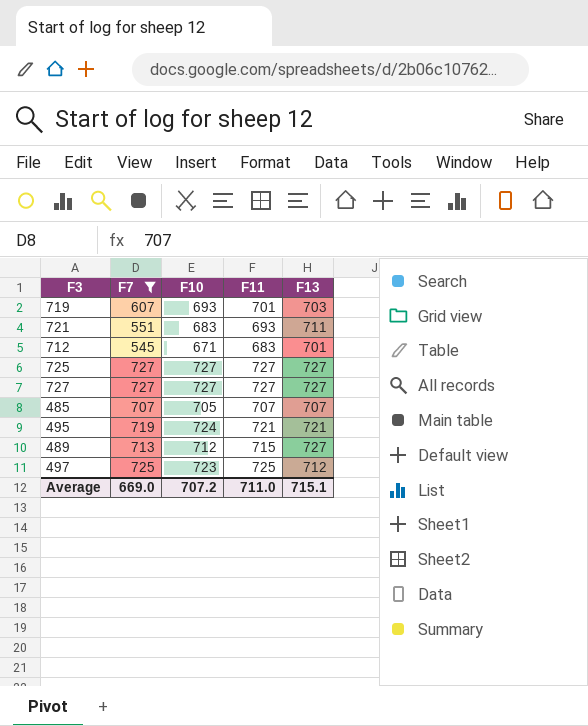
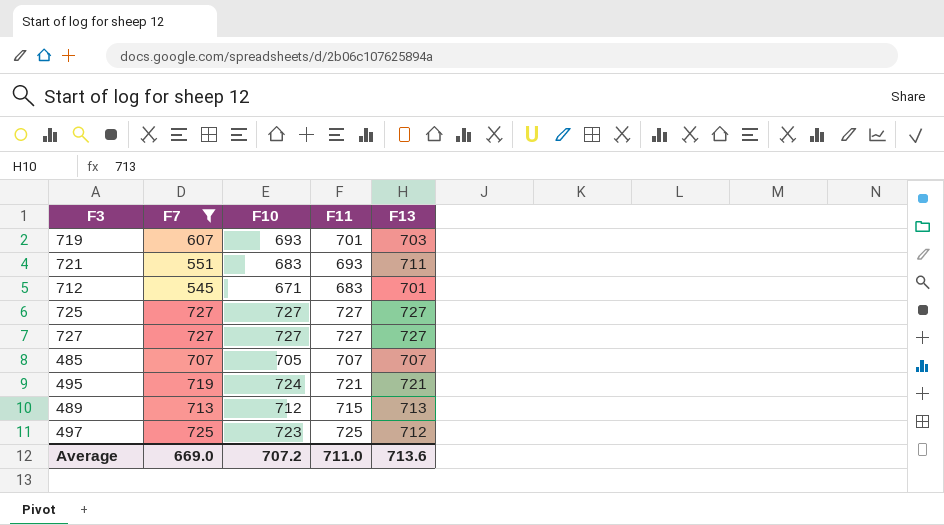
489 | F13: 727 -> 713
Average | F13: 715.1 -> 713.6

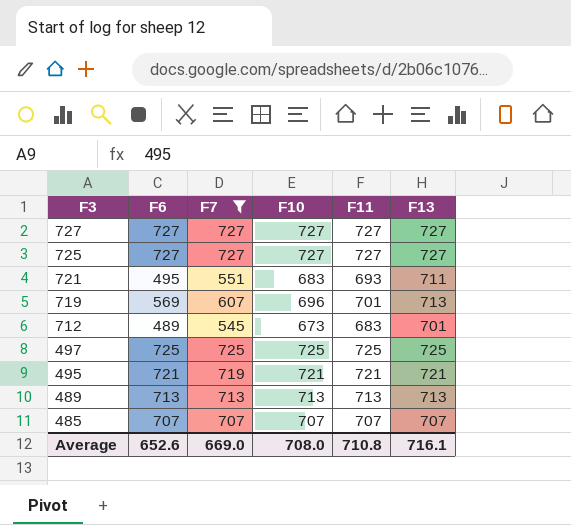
row order: none -> F3 descending
column F6 | position: none -> 2
719 | F10: 693 -> 696
719 | F13: 703 -> 713
712 | F10: 671 -> 673
497 | F10: 723 -> 725
497 | F13: 712 -> 725
495 | F10: 724 -> 721
489 | F10: 712 -> 713
489 | F11: 715 -> 713
485 | F10: 705 -> 707
Average | F10: 707.2 -> 708.0
Average | F11: 711.0 -> 710.8
Average | F13: 713.6 -> 716.1

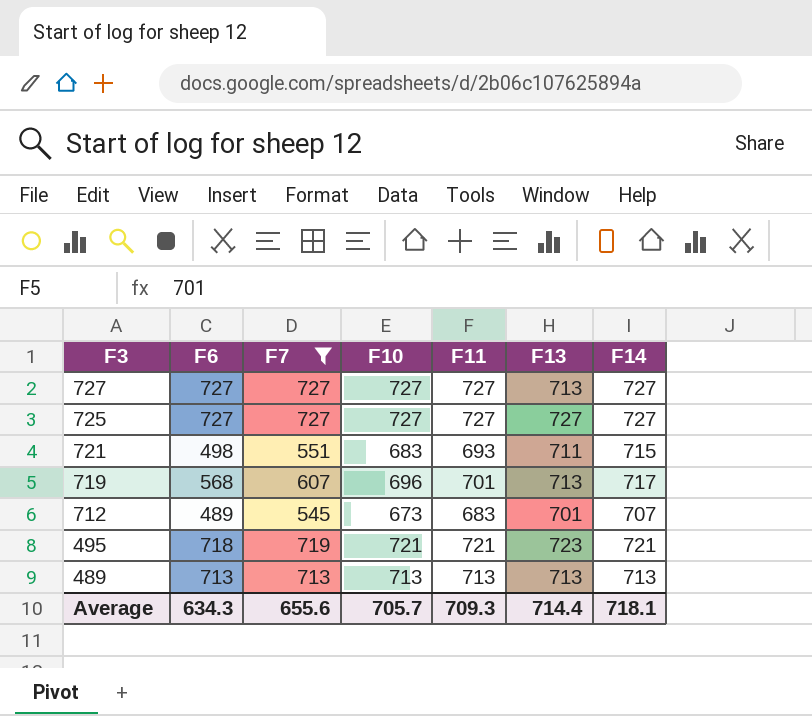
column F14 | position: none -> 7
row 497: 725 | 725 | 725 | 725 | 725 -> none
row 485: 707 | 707 | 707 | 707 | 707 -> none
727 | F13: 727 -> 713
721 | F6: 495 -> 498
719 | F6: 569 -> 568
495 | F6: 721 -> 718
495 | F13: 721 -> 723
Average | F6: 652.6 -> 634.3
Average | F7: 669.0 -> 655.6
Average | F10: 708.0 -> 705.7
Average | F11: 710.8 -> 709.3
Average | F13: 716.1 -> 714.4

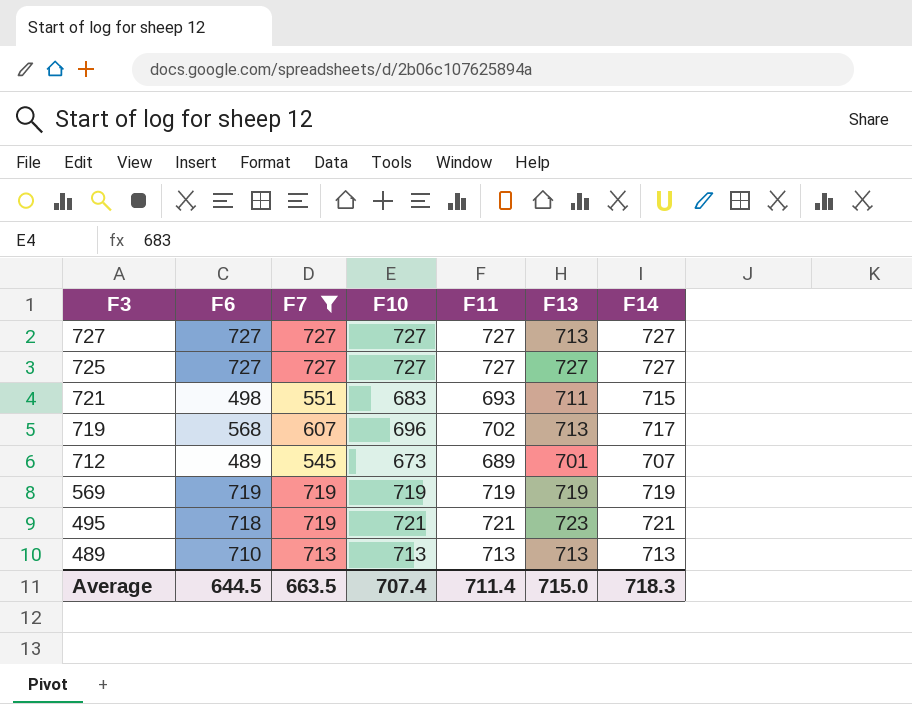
719 | F11: 701 -> 702
712 | F11: 683 -> 689
row 569: none -> 719 | 719 | 719 | 719 | 719 | 719
489 | F6: 713 -> 710
Average | F6: 634.3 -> 644.5
Average | F7: 655.6 -> 663.5
Average | F10: 705.7 -> 707.4
Average | F11: 709.3 -> 711.4
Average | F13: 714.4 -> 715.0
Average | F14: 718.1 -> 718.3

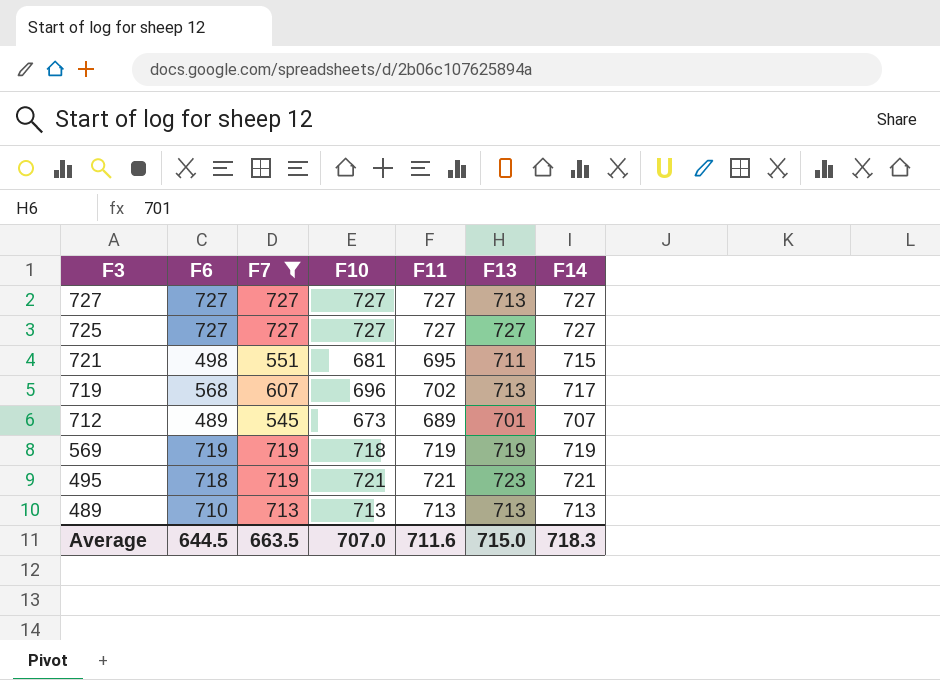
721 | F10: 683 -> 681
721 | F11: 693 -> 695
569 | F10: 719 -> 718
Average | F10: 707.4 -> 707.0
Average | F11: 711.4 -> 711.6

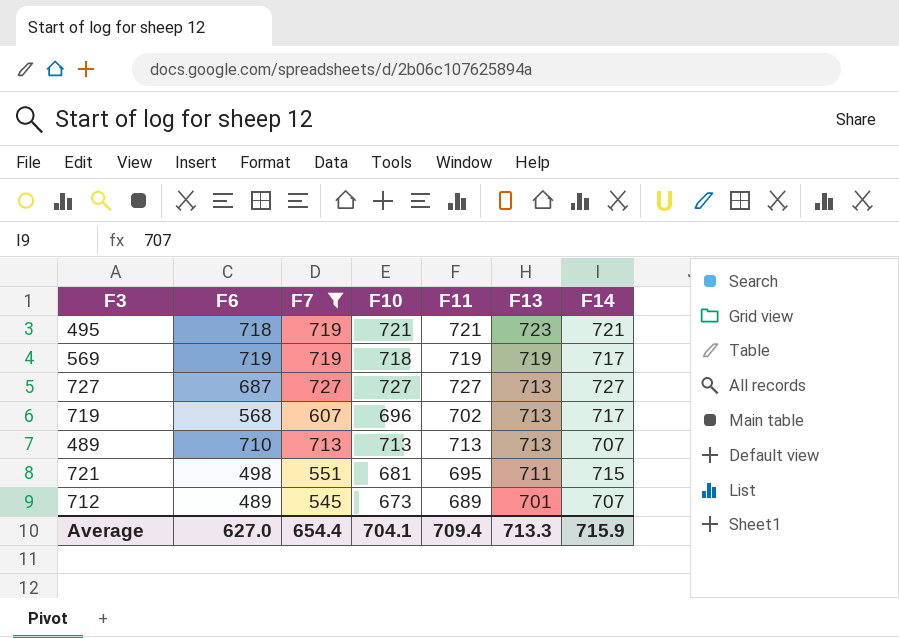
row order: F3 descending -> F13 descending
row 725: 727 | 727 | 727 | 727 | 727 | 727 -> none
569 | F14: 719 -> 717
727 | F6: 727 -> 687
489 | F14: 713 -> 707
Average | F6: 644.5 -> 627.0
Average | F7: 663.5 -> 654.4
Average | F10: 707.0 -> 704.1
Average | F11: 711.6 -> 709.4
Average | F13: 715.0 -> 713.3
Average | F14: 718.3 -> 715.9

